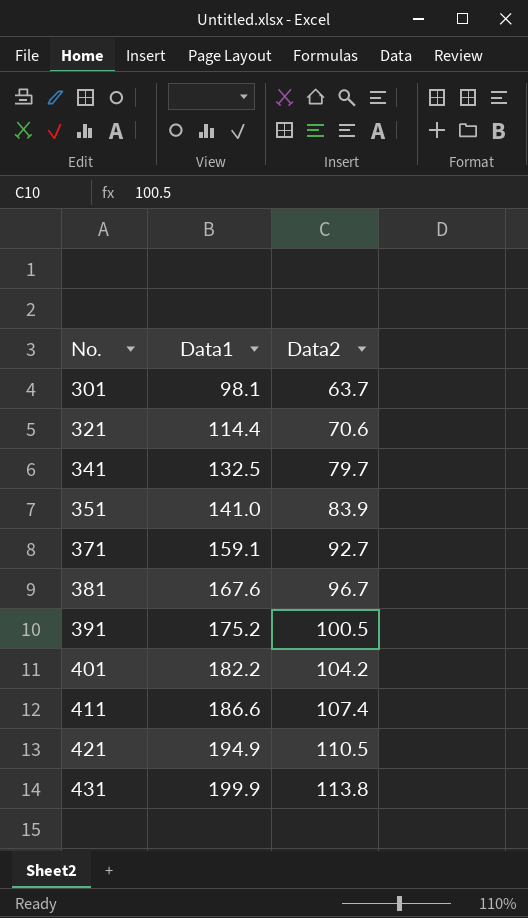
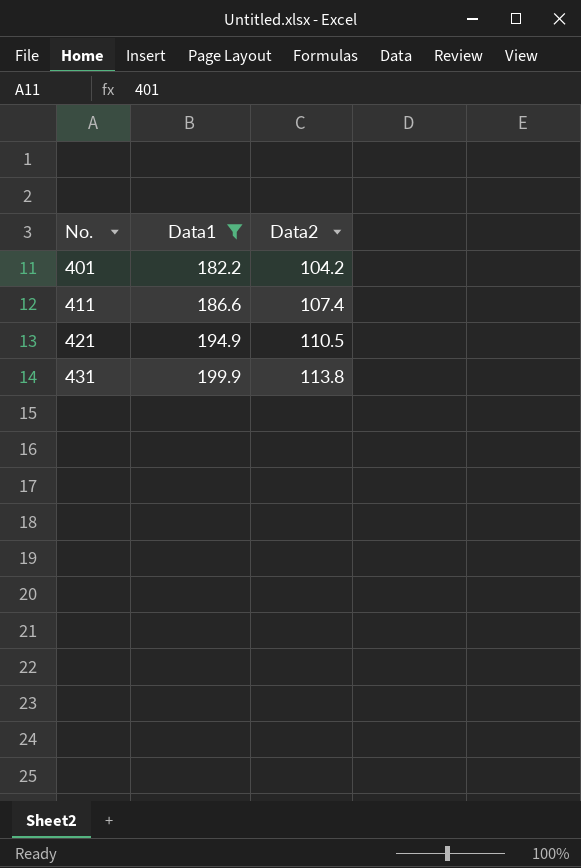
filter: none -> Data1 >= 182.2

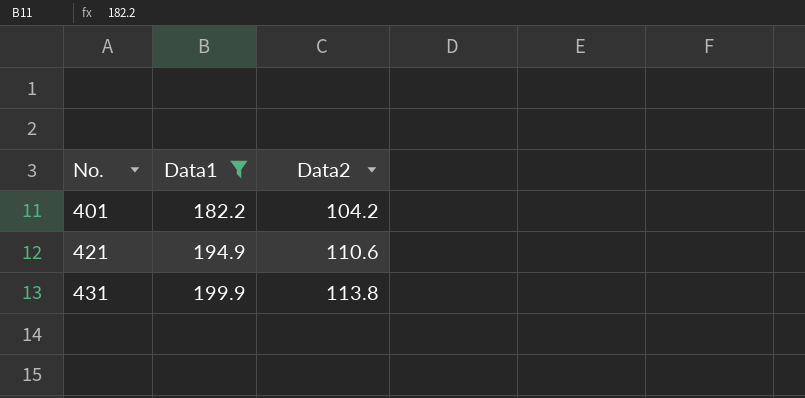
row 411: 186.6 | 107.4 -> none
421 | Data2: 110.5 -> 110.6

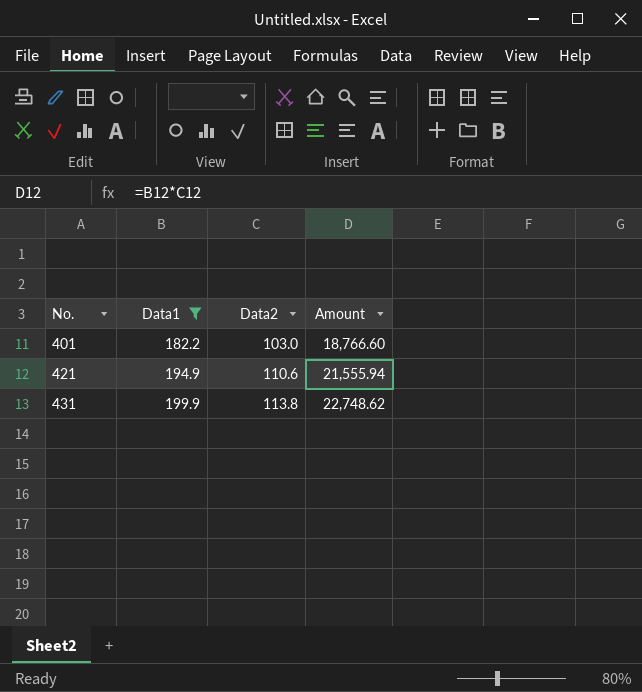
column Amount | formula: none -> [Data1] * [Data2]
401 | Data2: 104.2 -> 103.0

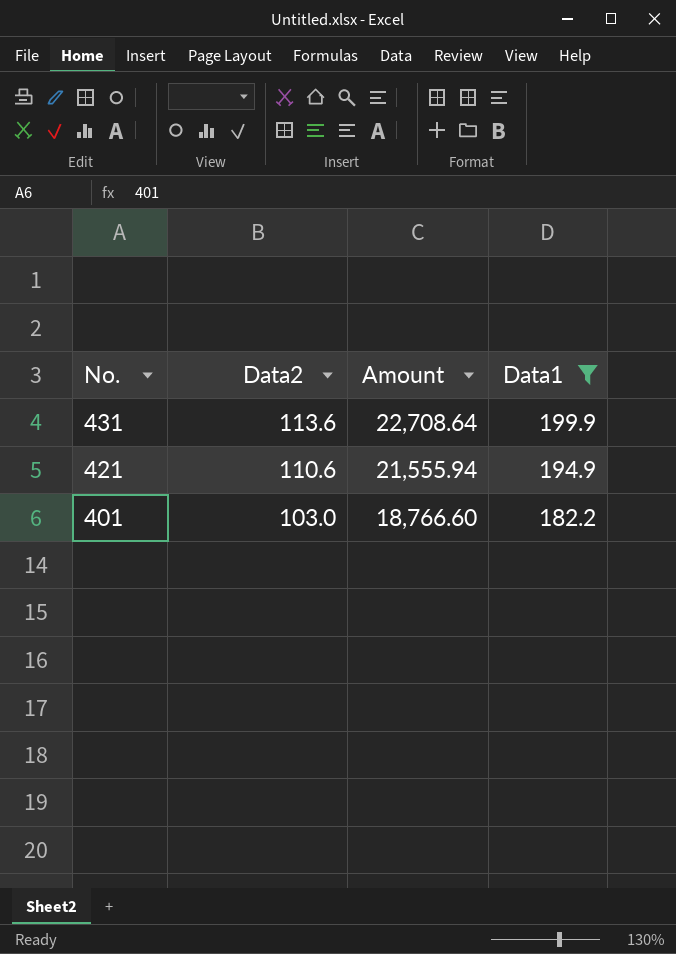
row order: No. ascending -> No. descending
column Data1 | position: 2 -> 4
431 | Data2: 113.8 -> 113.6
431 | Amount: 22,748.62 -> 22,708.64

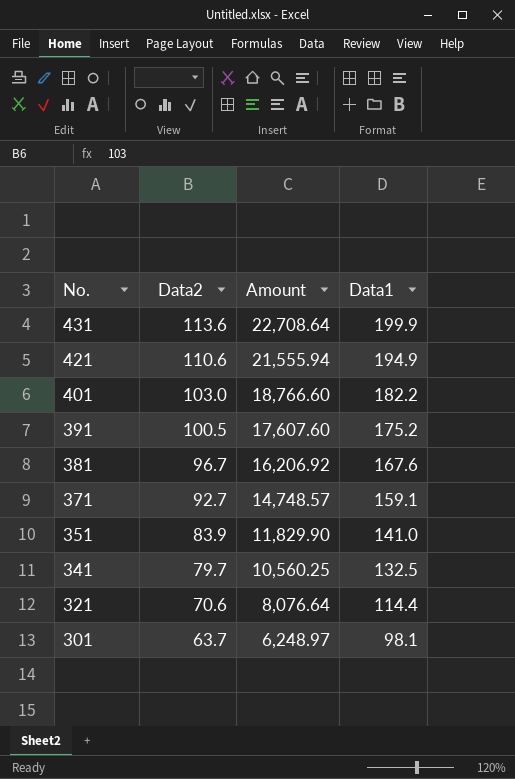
filter: Data1 >= 182.2 -> none

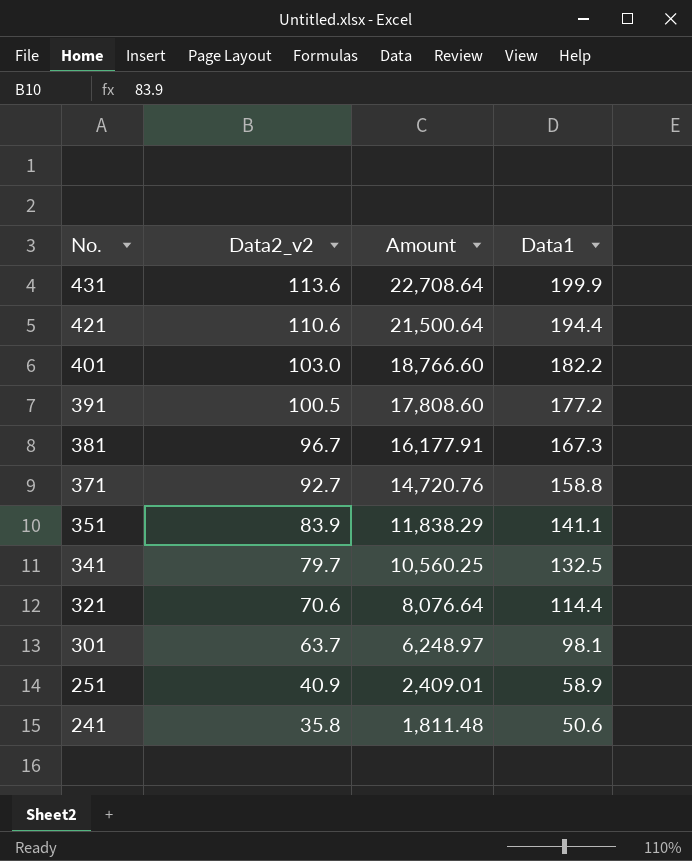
column name: Data2 -> Data2_v2
421 | Amount: 21,555.94 -> 21,500.64
421 | Data1: 194.9 -> 194.4
391 | Amount: 17,607.60 -> 17,808.60
391 | Data1: 175.2 -> 177.2
381 | Amount: 16,206.92 -> 16,177.91
381 | Data1: 167.6 -> 167.3
371 | Amount: 14,748.57 -> 14,720.76
371 | Data1: 159.1 -> 158.8
351 | Amount: 11,829.90 -> 11,838.29
351 | Data1: 141.0 -> 141.1
row 251: none -> 40.9 | 2,409.01 | 58.9
row 241: none -> 35.8 | 1,811.48 | 50.6

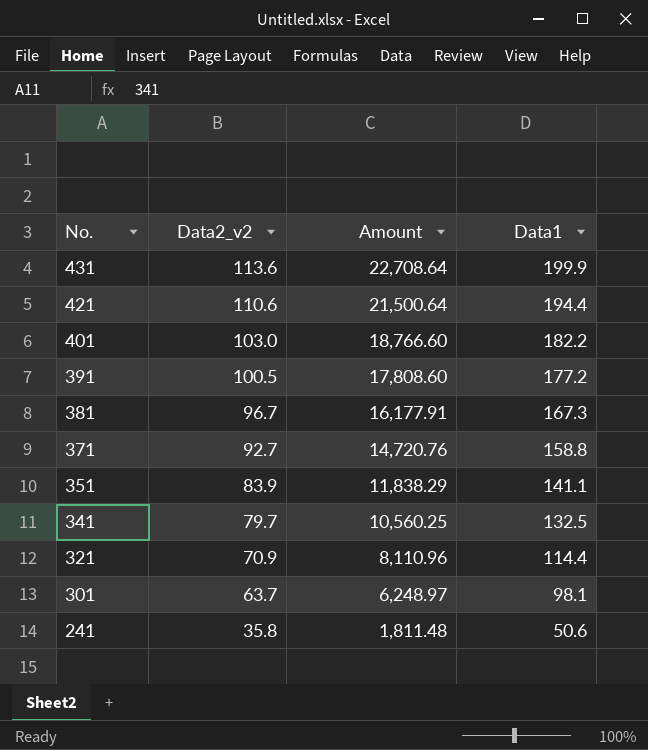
row 251: 40.9 | 2,409.01 | 58.9 -> none
321 | Data2_v2: 70.6 -> 70.9
321 | Amount: 8,076.64 -> 8,110.96

